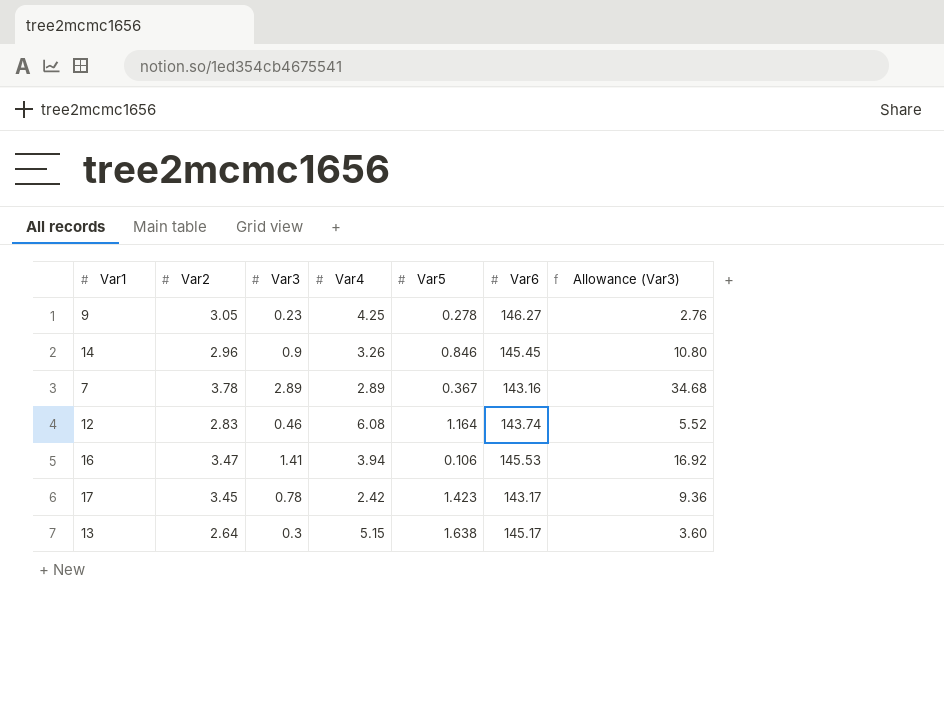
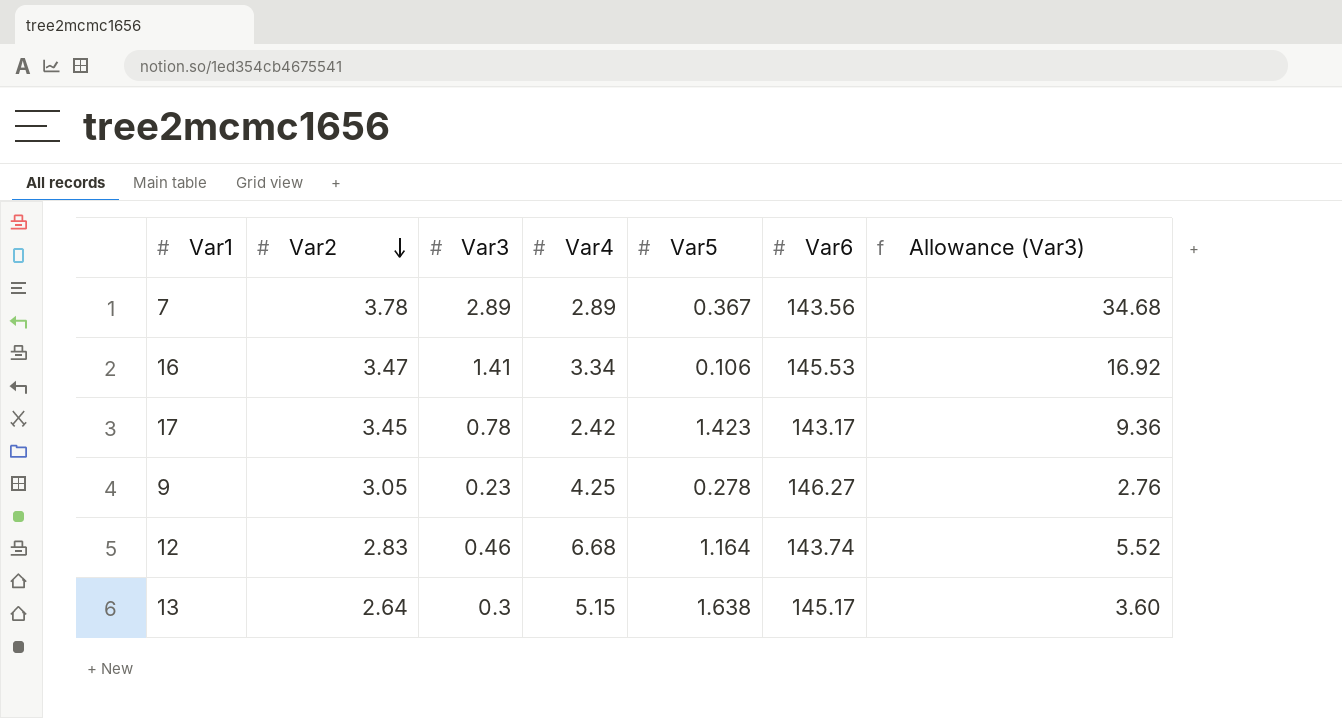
row order: none -> Var2 descending
row 14: 2.96 | 0.9 | 3.26 | 0.846 | 145.45 | 10.80 -> none
7 | Var6: 143.16 -> 143.56
16 | Var4: 3.94 -> 3.34
12 | Var4: 6.08 -> 6.68

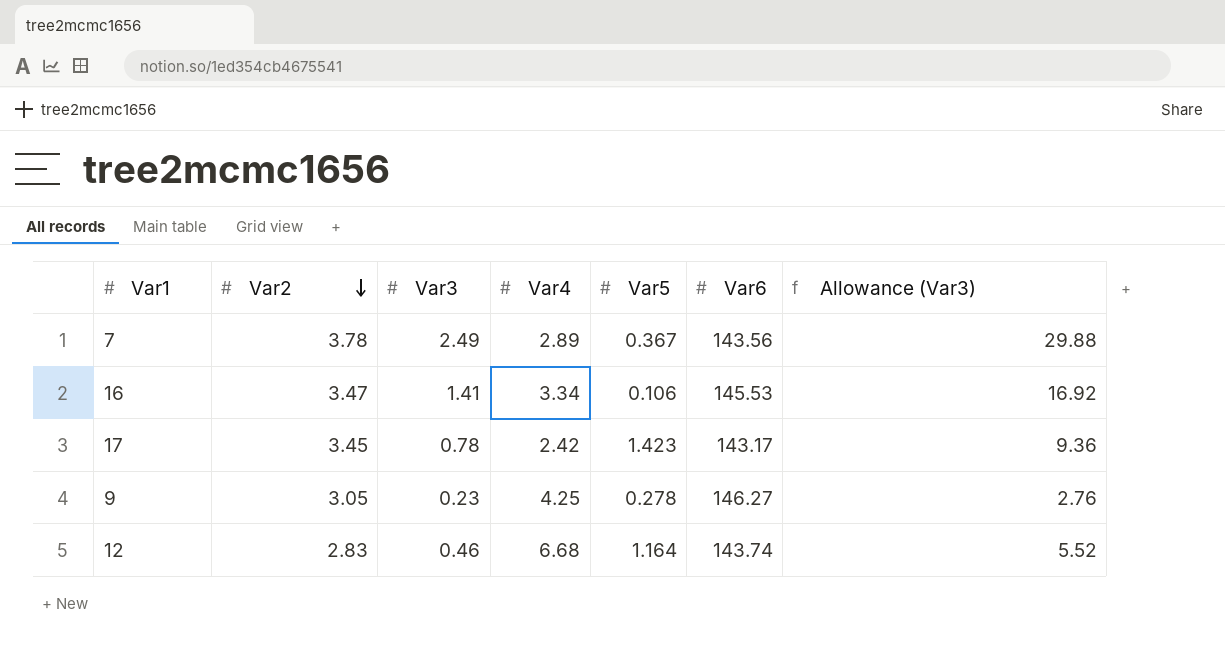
row 13: 2.64 | 0.3 | 5.15 | 1.638 | 145.17 | 3.60 -> none
7 | Var3: 2.89 -> 2.49
7 | Allowance (Var3): 34.68 -> 29.88

